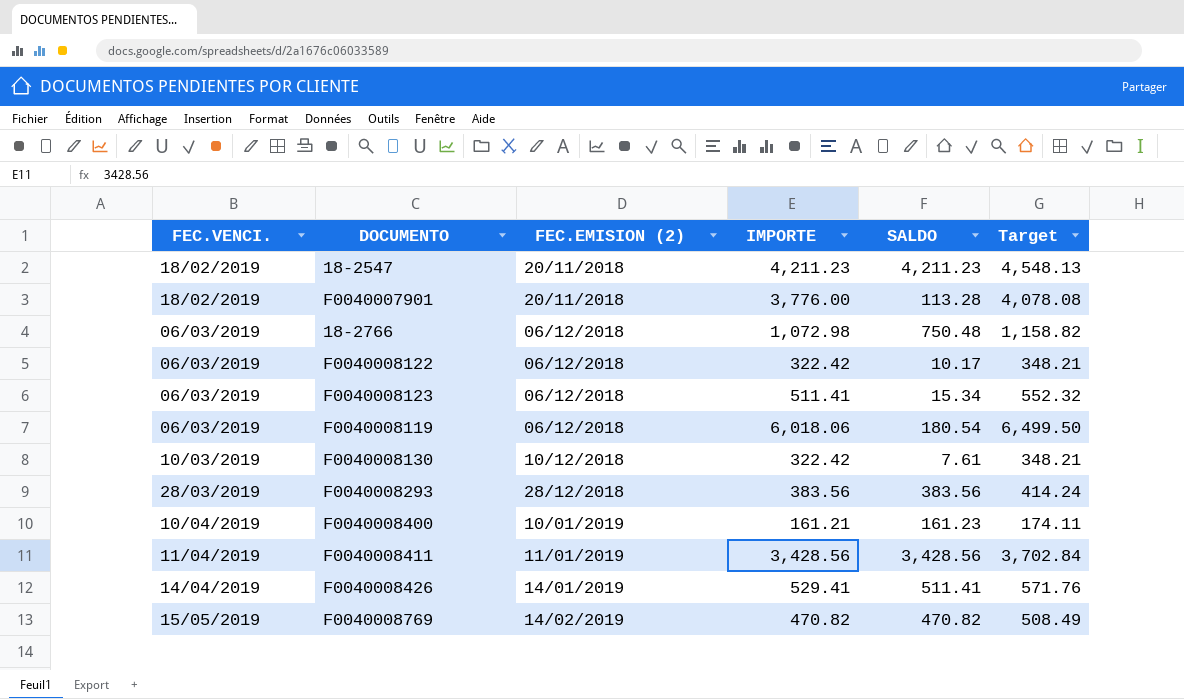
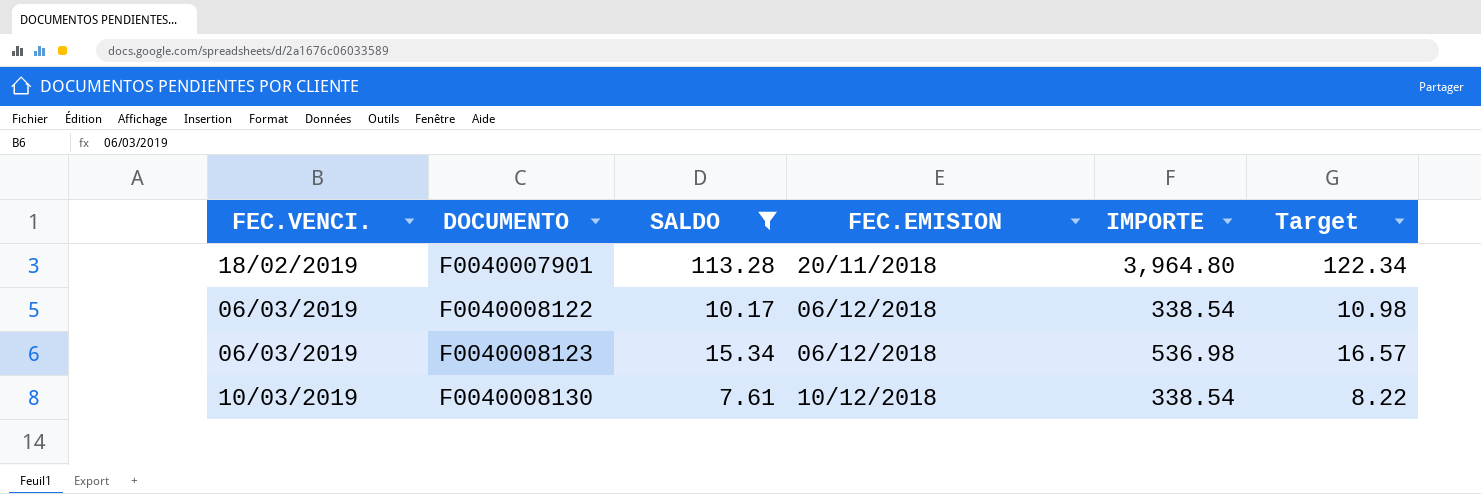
filter: none -> SALDO <= 113.28
column SALDO | position: 5 -> 3
column name: FEC.EMISION (2) -> FEC.EMISION
column Target | formula: [IMPORTE] * 1.08 -> [SALDO] * 1.08
F0040007901 | IMPORTE: 3,776.00 -> 3,964.80
F0040008122 | IMPORTE: 322.42 -> 338.54
F0040008123 | IMPORTE: 511.41 -> 536.98
F0040008130 | IMPORTE: 322.42 -> 338.54

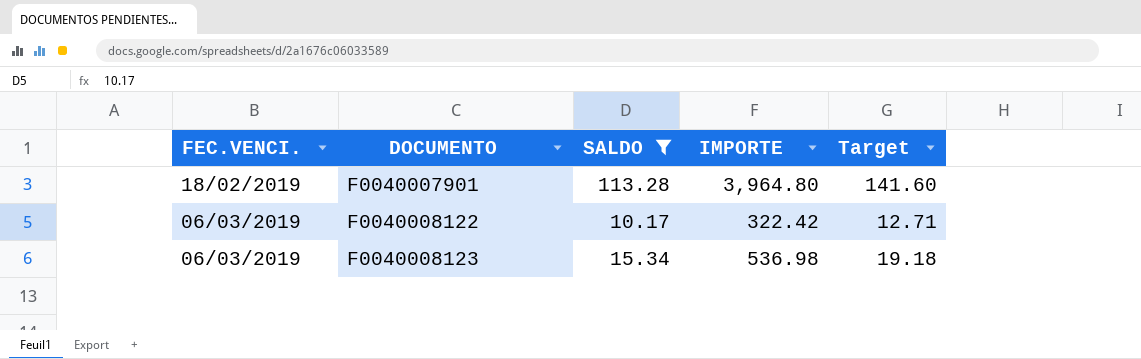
column FEC.EMISION | position: 4 -> none
column Target | formula: [SALDO] * 1.08 -> [SALDO] * 1.25
row F0040008130: 10/03/2019 | 7.61 | 10/12/2018 | 338.54 | 8.22 -> none
F0040008122 | IMPORTE: 338.54 -> 322.42

